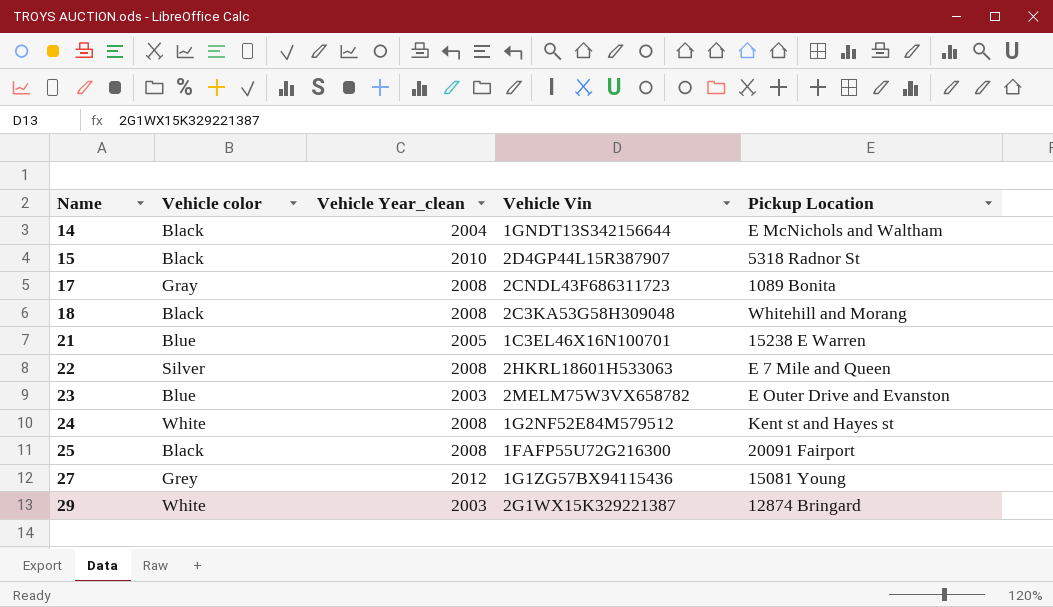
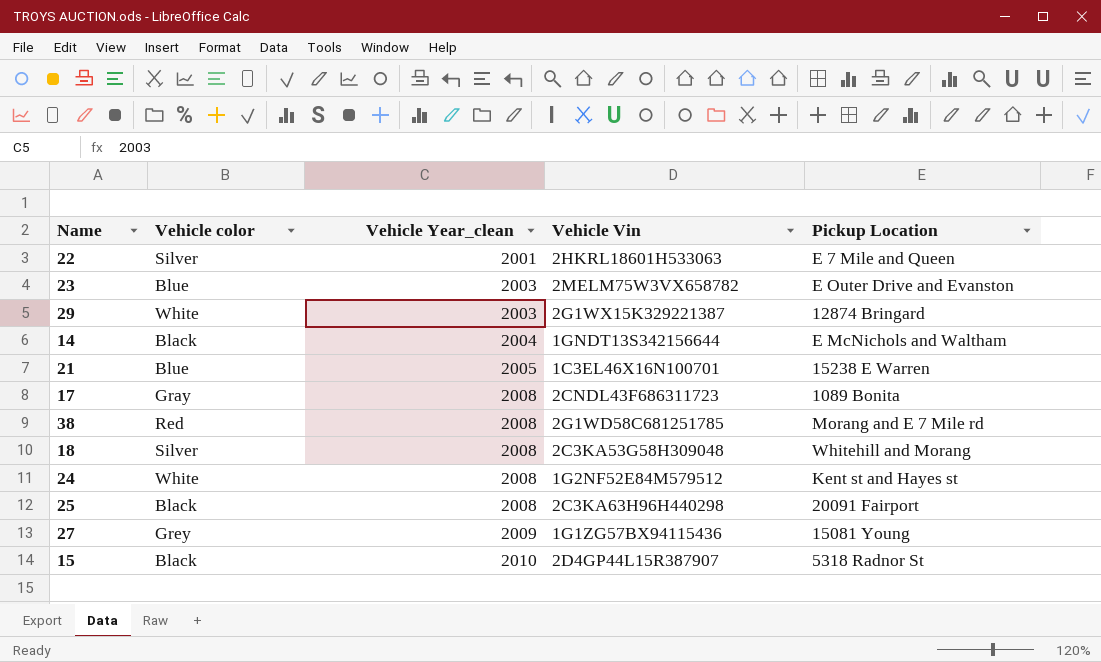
row order: Name ascending -> Vehicle Year_clean ascending
22 | Vehicle Year_clean: 2008 -> 2001
row 38: none -> Red | 2008 | 2G1WD58C681251785 | Morang and E 7 Mile rd
18 | Vehicle color: Black -> Silver
25 | Vehicle Vin: 1FAFP55U72G216300 -> 2C3KA63H96H440298
27 | Vehicle Year_clean: 2012 -> 2009

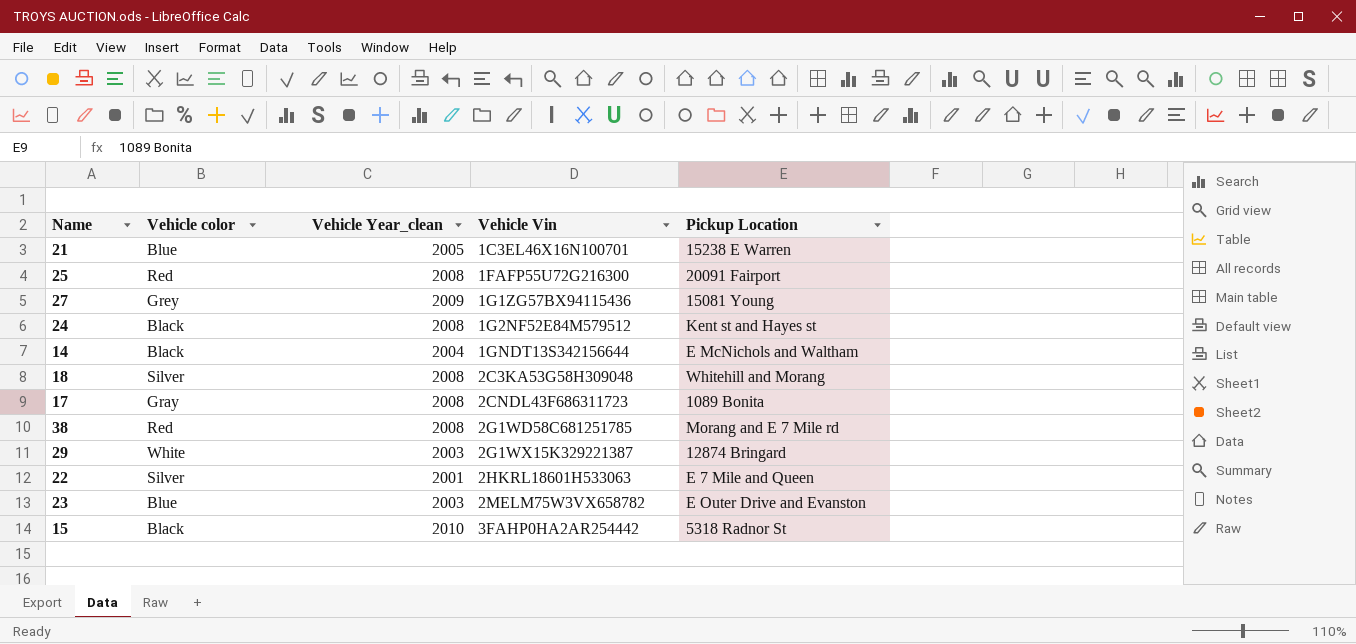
row order: Vehicle Year_clean ascending -> Vehicle Vin ascending
25 | Vehicle color: Black -> Red
25 | Vehicle Vin: 2C3KA63H96H440298 -> 1FAFP55U72G216300
24 | Vehicle color: White -> Black
15 | Vehicle Vin: 2D4GP44L15R387907 -> 3FAHP0HA2AR254442

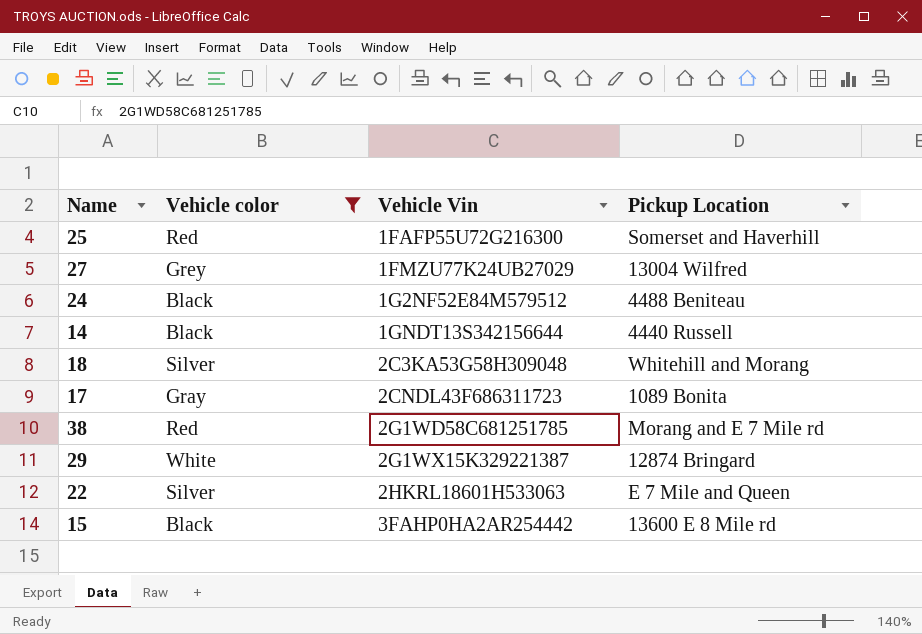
filter: none -> Vehicle color != Blue
column Vehicle Year_clean | position: 3 -> none
25 | Pickup Location: 20091 Fairport -> Somerset and Haverhill
27 | Vehicle Vin: 1G1ZG57BX94115436 -> 1FMZU77K24UB27029
27 | Pickup Location: 15081 Young -> 13004 Wilfred
24 | Pickup Location: Kent st and Hayes st -> 4488 Beniteau
14 | Pickup Location: E McNichols and Waltham -> 4440 Russell
15 | Pickup Location: 5318 Radnor St -> 13600 E 8 Mile rd

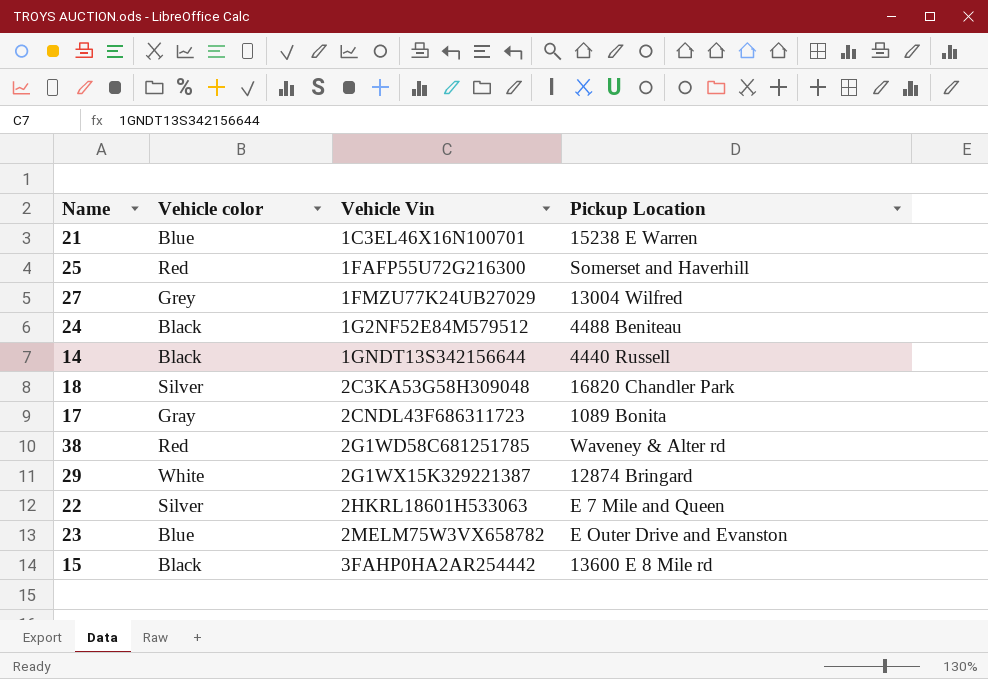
filter: Vehicle color != Blue -> none
18 | Pickup Location: Whitehill and Morang -> 16820 Chandler Park
38 | Pickup Location: Morang and E 7 Mile rd -> Waveney & Alter rd

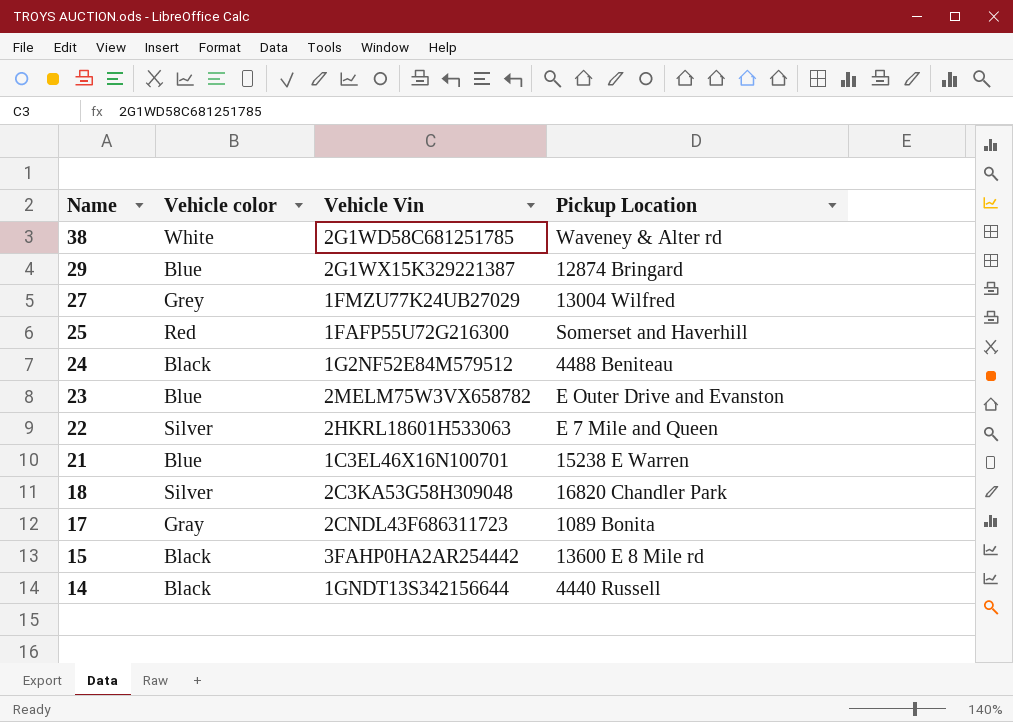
row order: Vehicle Vin ascending -> Name descending
38 | Vehicle color: Red -> White
29 | Vehicle color: White -> Blue

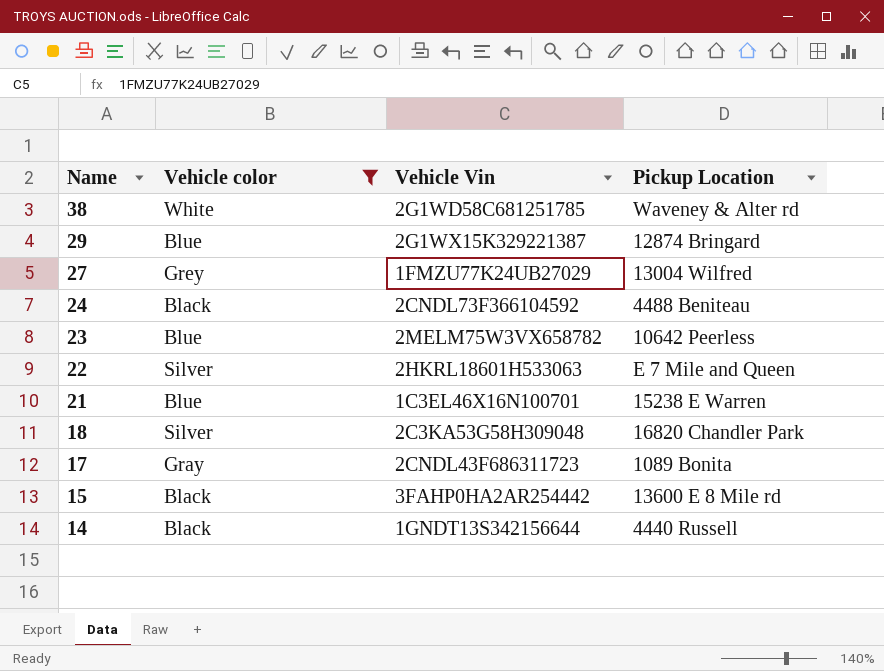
filter: none -> Vehicle color != Red
24 | Vehicle Vin: 1G2NF52E84M579512 -> 2CNDL73F366104592
23 | Pickup Location: E Outer Drive and Evanston -> 10642 Peerless

